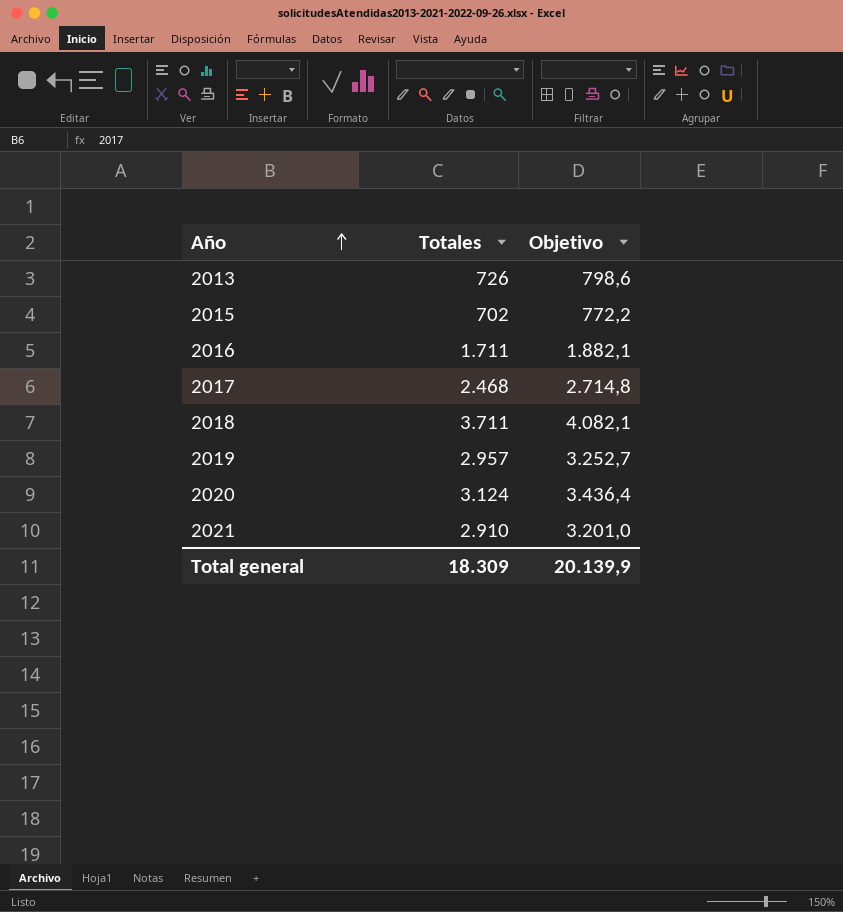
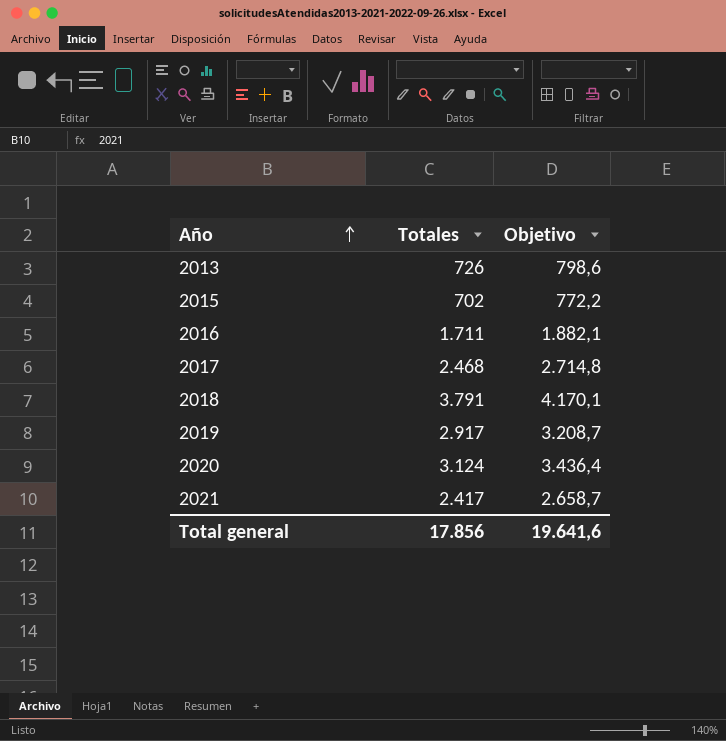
2018 | Totales: 3.711 -> 3.791
2018 | Objetivo: 4.082,1 -> 4.170,1
2019 | Totales: 2.957 -> 2.917
2019 | Objetivo: 3.252,7 -> 3.208,7
2021 | Totales: 2.910 -> 2.417
2021 | Objetivo: 3.201,0 -> 2.658,7
Total general | Totales: 18.309 -> 17.856
Total general | Objetivo: 20.139,9 -> 19.641,6

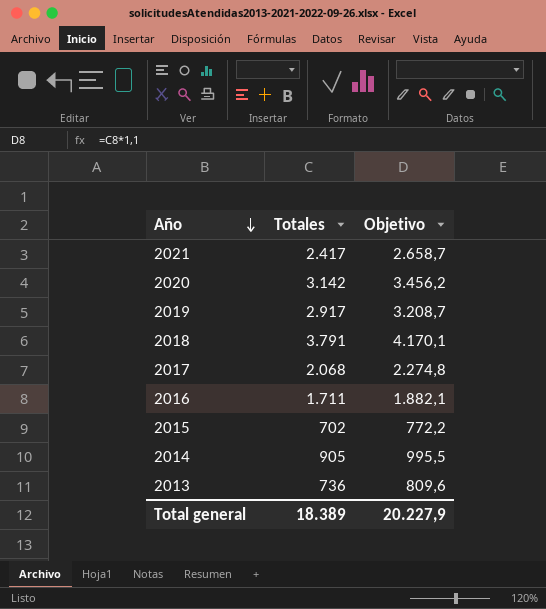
row order: Año ascending -> Año descending
2020 | Totales: 3.124 -> 3.142
2020 | Objetivo: 3.436,4 -> 3.456,2
2017 | Totales: 2.468 -> 2.068
2017 | Objetivo: 2.714,8 -> 2.274,8
row 2014: none -> 905 | 995,5
2013 | Totales: 726 -> 736
2013 | Objetivo: 798,6 -> 809,6
Total general | Totales: 17.856 -> 18.389
Total general | Objetivo: 19.641,6 -> 20.227,9

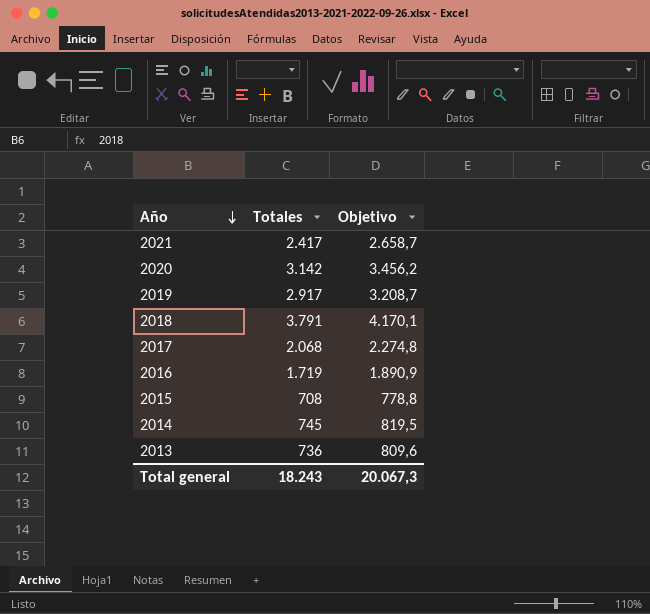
2016 | Totales: 1.711 -> 1.719
2016 | Objetivo: 1.882,1 -> 1.890,9
2015 | Totales: 702 -> 708
2015 | Objetivo: 772,2 -> 778,8
2014 | Totales: 905 -> 745
2014 | Objetivo: 995,5 -> 819,5
Total general | Totales: 18.389 -> 18.243
Total general | Objetivo: 20.227,9 -> 20.067,3

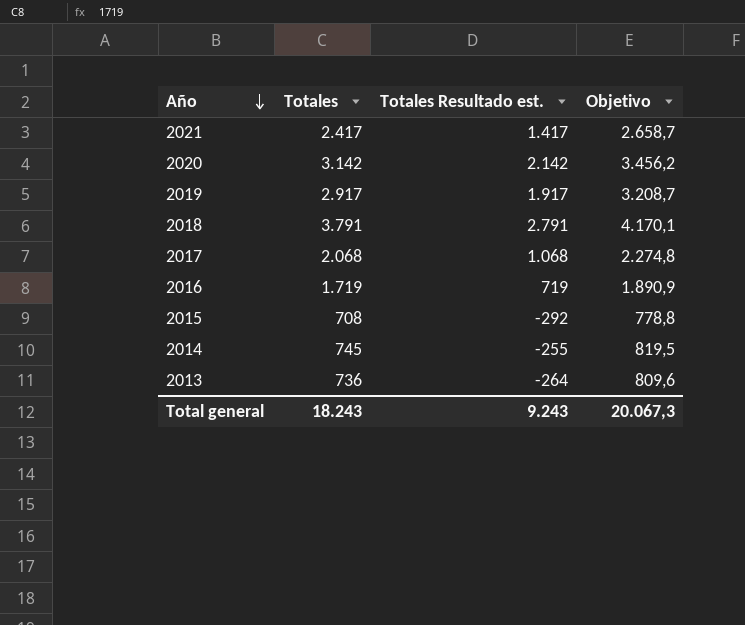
column Totales Resultado est. | formula: none -> [Totales] - 1000

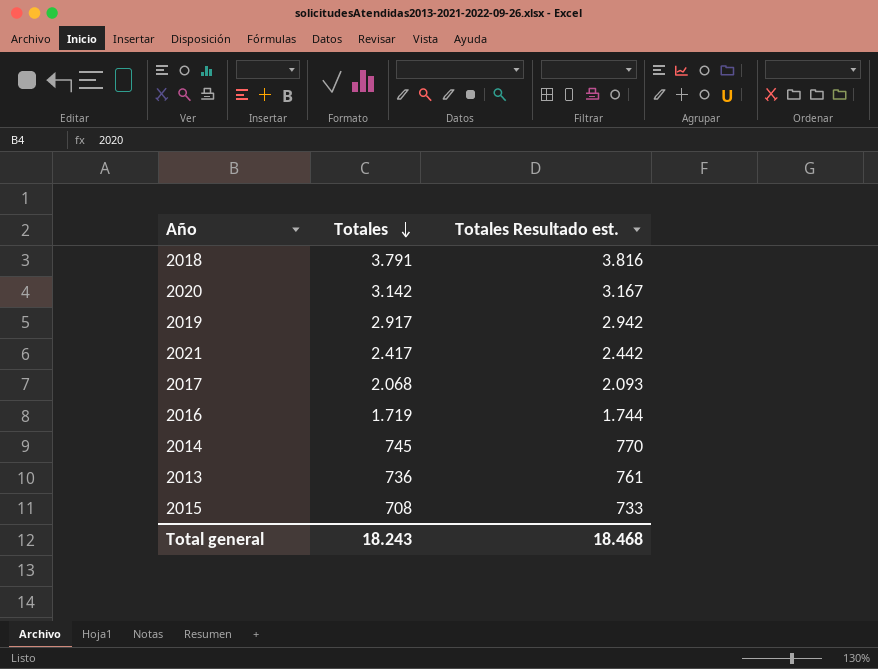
row order: Año descending -> Totales descending
column Objetivo | formula: [Totales] * 1,1 -> none
column Totales Resultado est. | formula: [Totales] - 1000 -> [Totales] + 25
Total general | Totales Resultado est.: 9.243 -> 18.468

